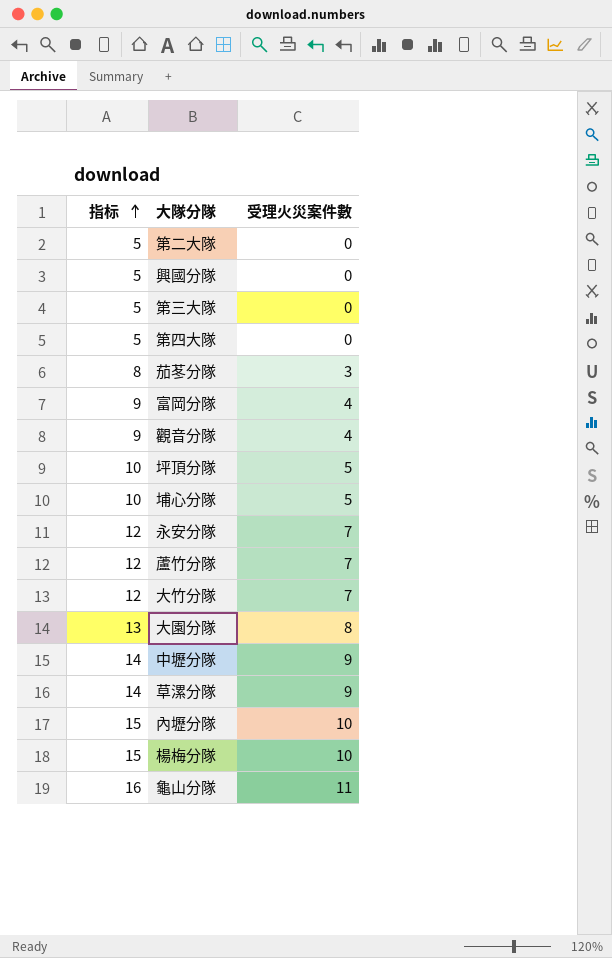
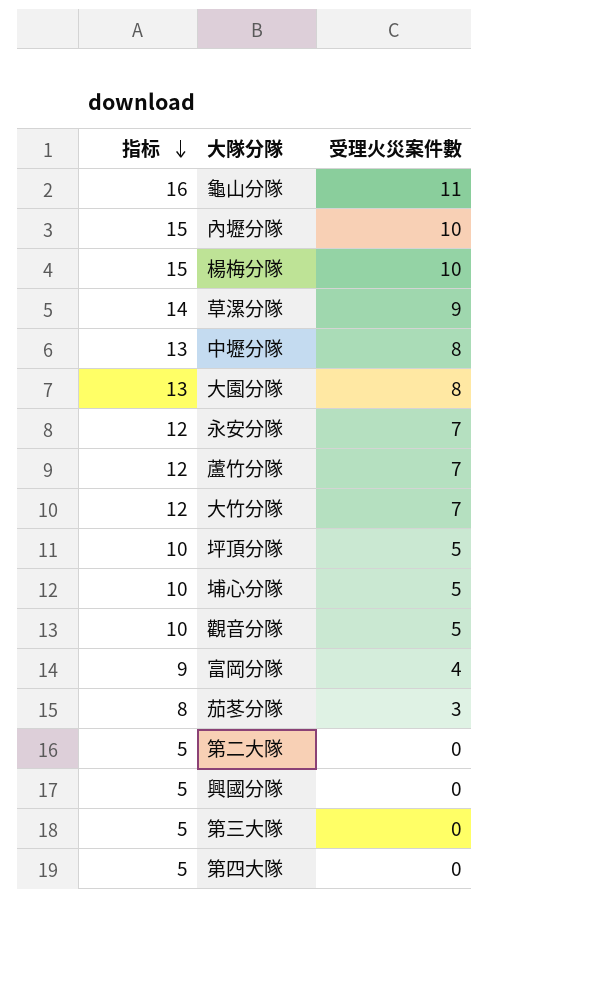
row order: 指标 ascending -> 指标 descending
中壢分隊 | 指标: 14 -> 13
中壢分隊 | 受理火災案件數: 9 -> 8
觀音分隊 | 指标: 9 -> 10
觀音分隊 | 受理火災案件數: 4 -> 5

